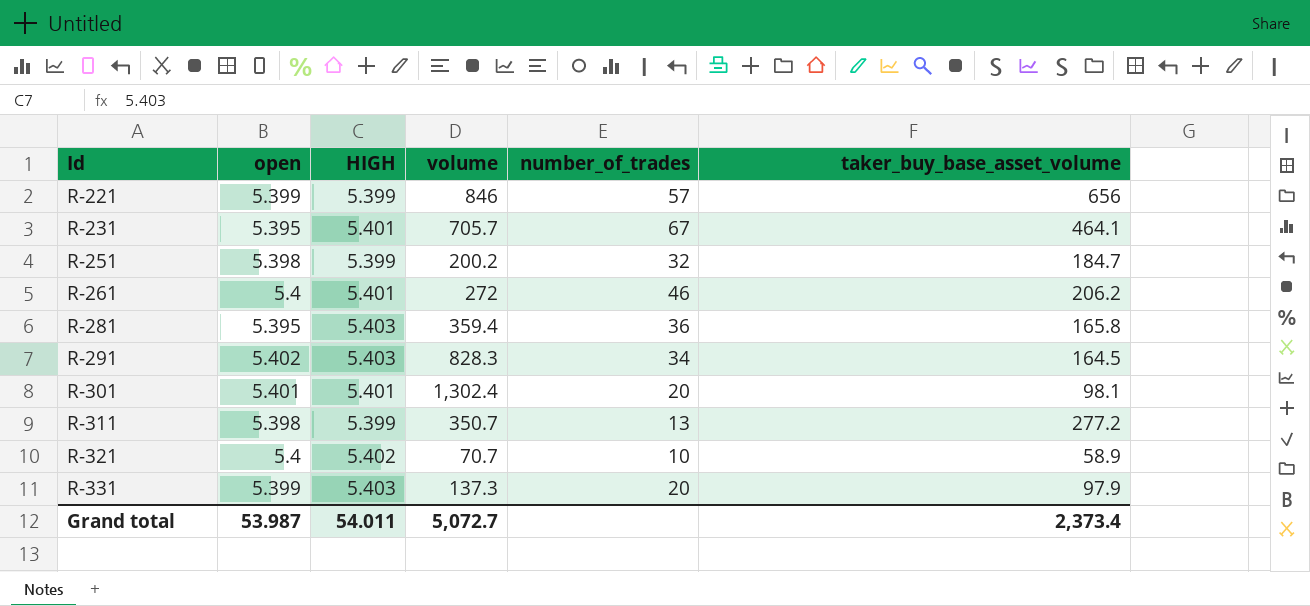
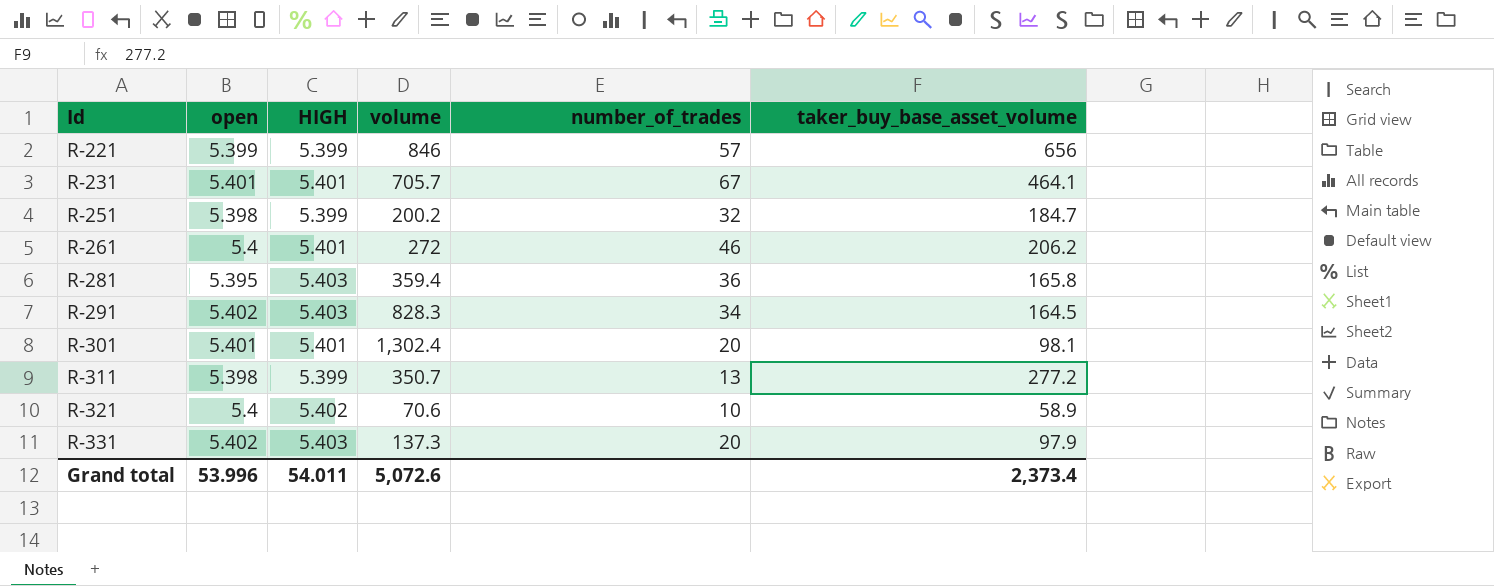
R-231 | open: 5.395 -> 5.401
R-321 | volume: 70.7 -> 70.6
R-331 | open: 5.399 -> 5.402
Grand total | open: 53.987 -> 53.996
Grand total | volume: 5,072.7 -> 5,072.6

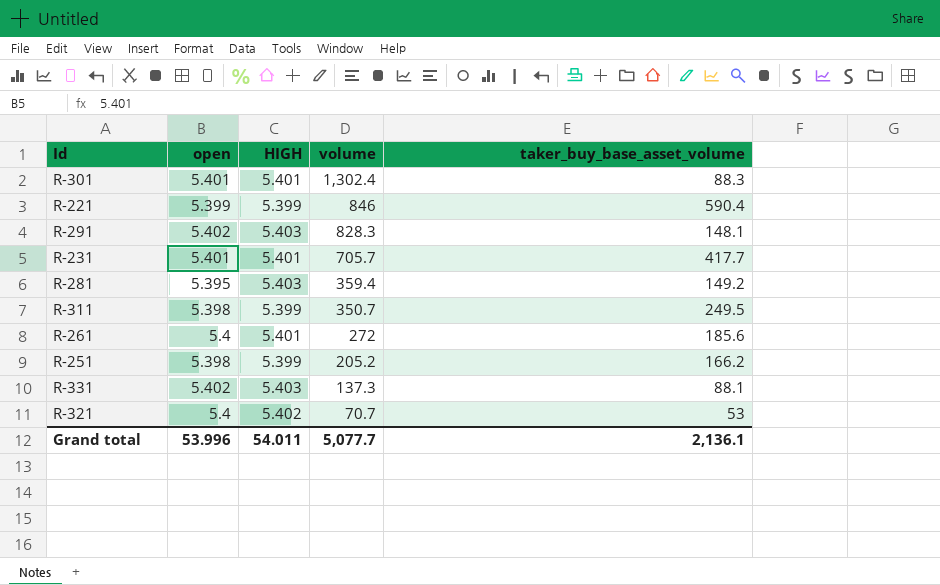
row order: Id ascending -> volume descending
column number_of_trades | position: 5 -> none
R-301 | taker_buy_base_asset_volume: 98.1 -> 88.3
R-221 | taker_buy_base_asset_volume: 656 -> 590.4
R-291 | taker_buy_base_asset_volume: 164.5 -> 148.1
R-231 | taker_buy_base_asset_volume: 464.1 -> 417.7
R-281 | taker_buy_base_asset_volume: 165.8 -> 149.2
R-311 | taker_buy_base_asset_volume: 277.2 -> 249.5
R-261 | taker_buy_base_asset_volume: 206.2 -> 185.6
R-251 | volume: 200.2 -> 205.2
R-251 | taker_buy_base_asset_volume: 184.7 -> 166.2
R-331 | taker_buy_base_asset_volume: 97.9 -> 88.1
R-321 | volume: 70.6 -> 70.7
R-321 | taker_buy_base_asset_volume: 58.9 -> 53
Grand total | volume: 5,072.6 -> 5,077.7
Grand total | taker_buy_base_asset_volume: 2,373.4 -> 2,136.1

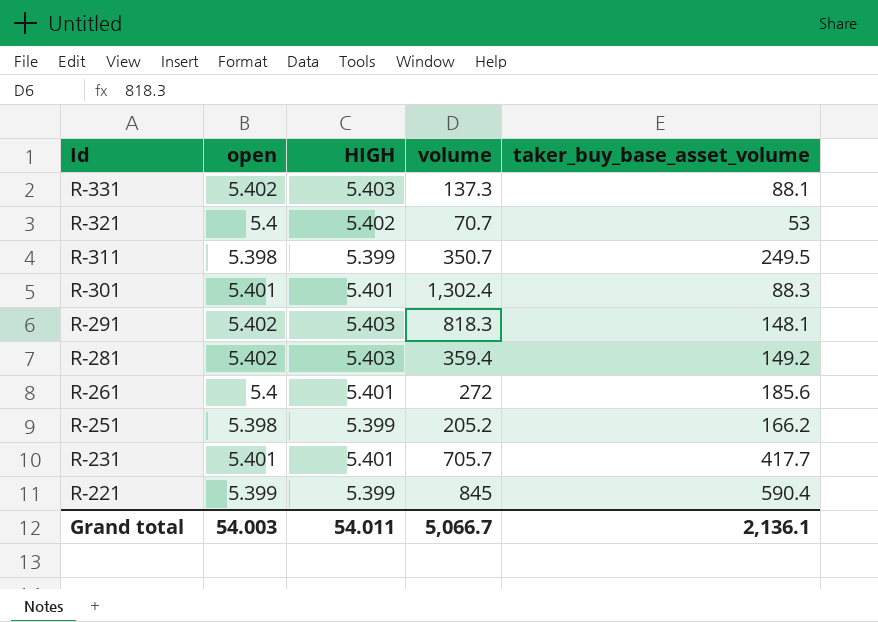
row order: volume descending -> Id descending
R-291 | volume: 828.3 -> 818.3
R-281 | open: 5.395 -> 5.402
R-221 | volume: 846 -> 845
Grand total | open: 53.996 -> 54.003
Grand total | volume: 5,077.7 -> 5,066.7

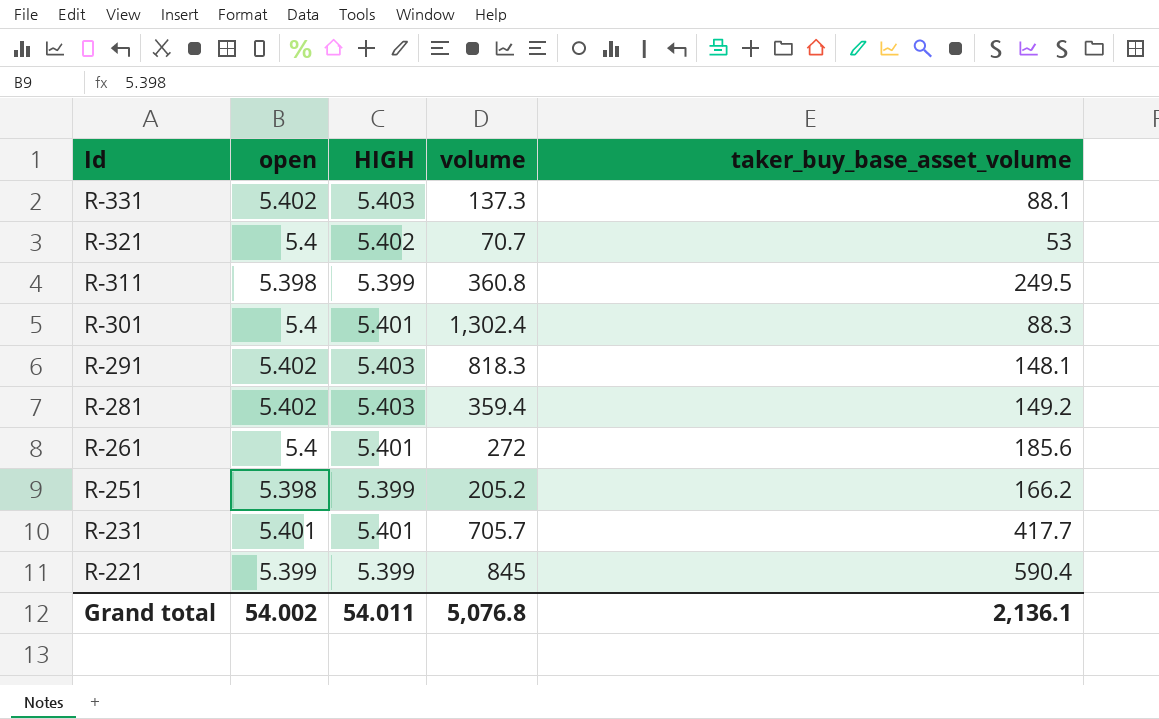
R-311 | volume: 350.7 -> 360.8
R-301 | open: 5.401 -> 5.4
Grand total | open: 54.003 -> 54.002
Grand total | volume: 5,066.7 -> 5,076.8

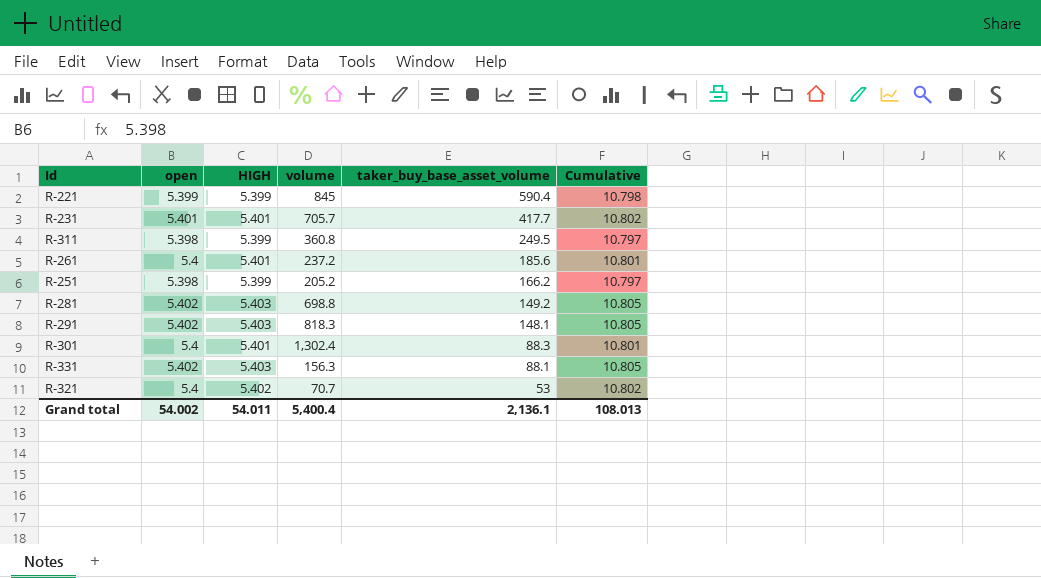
row order: Id descending -> taker_buy_base_asset_volume descending
column Cumulative | formula: none -> [open] + [HIGH]
R-261 | volume: 272 -> 237.2
R-281 | volume: 359.4 -> 698.8
R-331 | volume: 137.3 -> 156.3
Grand total | volume: 5,076.8 -> 5,400.4

